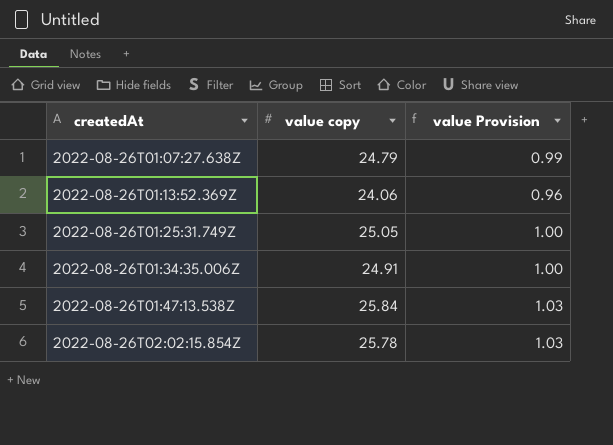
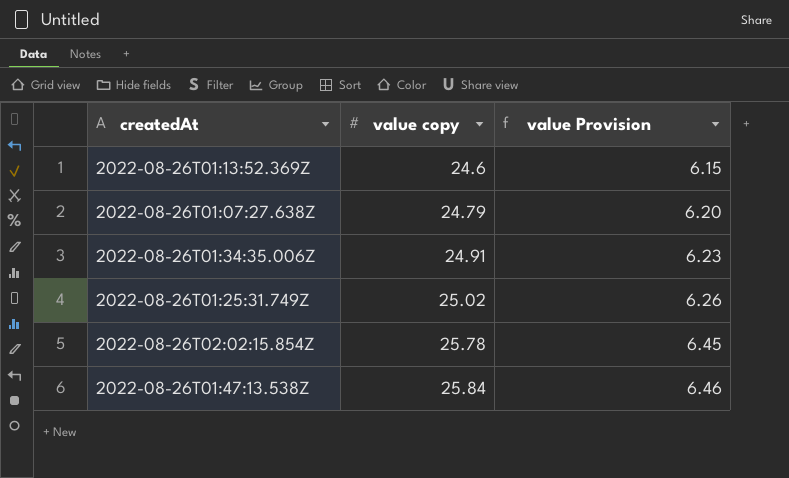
row order: createdAt ascending -> value copy ascending
column value Provision | formula: [value copy] * 0.04 -> [value copy] * 0.25
2022-08-26T01:13:52.369Z | value copy: 24.06 -> 24.6
2022-08-26T01:25:31.749Z | value copy: 25.05 -> 25.02

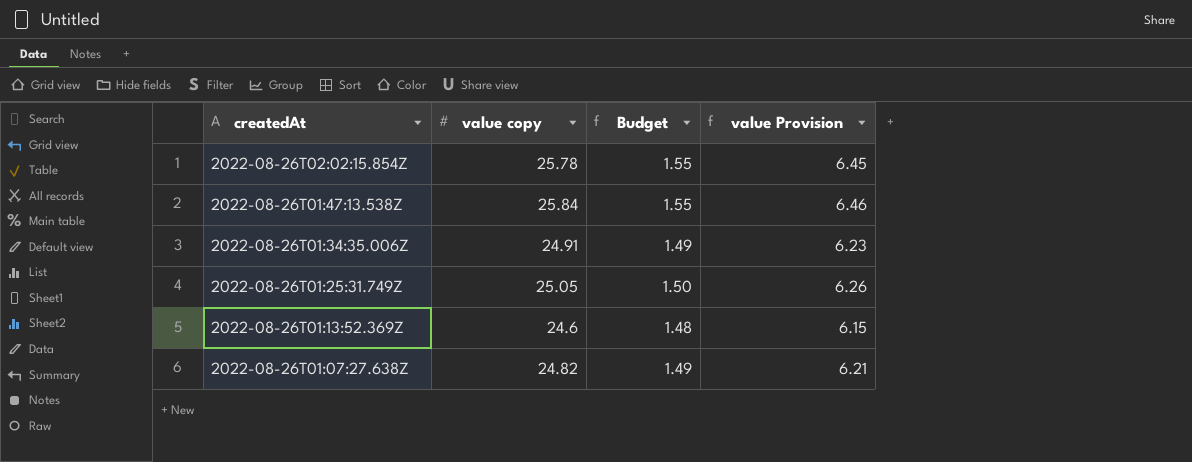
row order: value copy ascending -> createdAt descending
column Budget | formula: none -> [value copy] * 0.06
2022-08-26T01:25:31.749Z | value copy: 25.02 -> 25.05
2022-08-26T01:07:27.638Z | value copy: 24.79 -> 24.82
2022-08-26T01:07:27.638Z | value Provision: 6.20 -> 6.21

